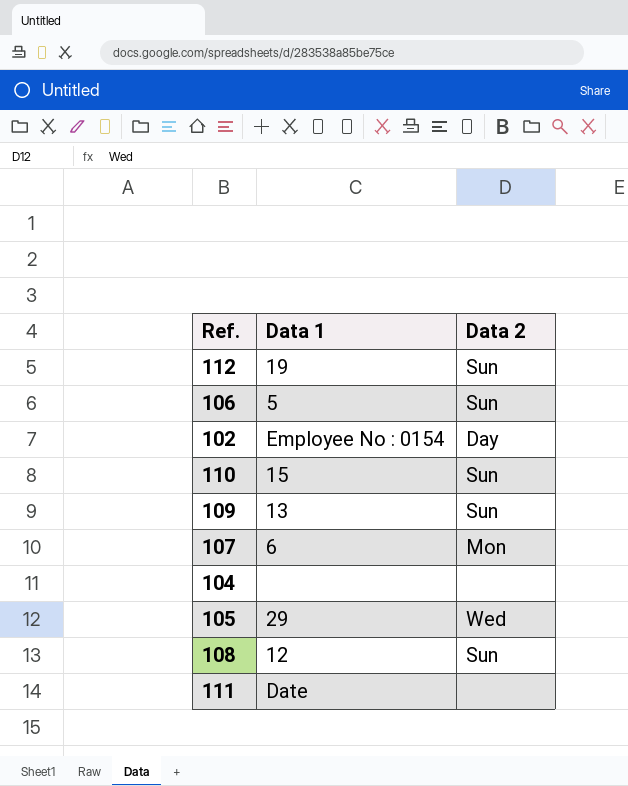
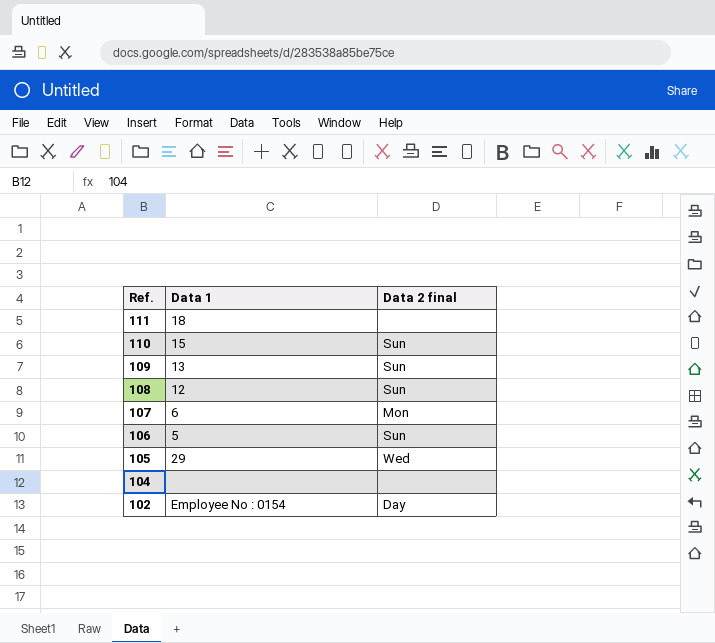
row order: none -> Ref. descending
column name: Data 2 -> Data 2 final
row 112: 19 | Sun -> none
111 | Data 1: Date -> 18

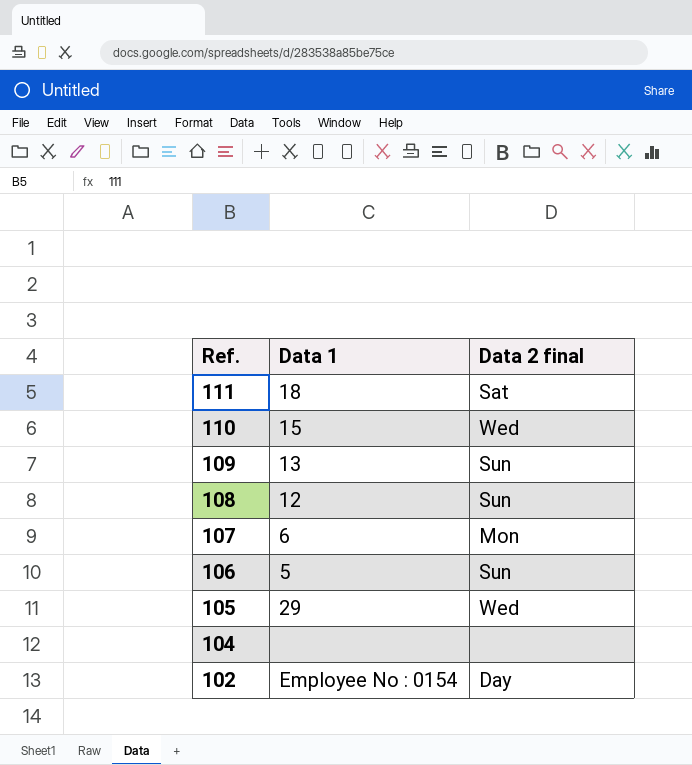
111 | Data 2 final: none -> Sat
110 | Data 2 final: Sun -> Wed

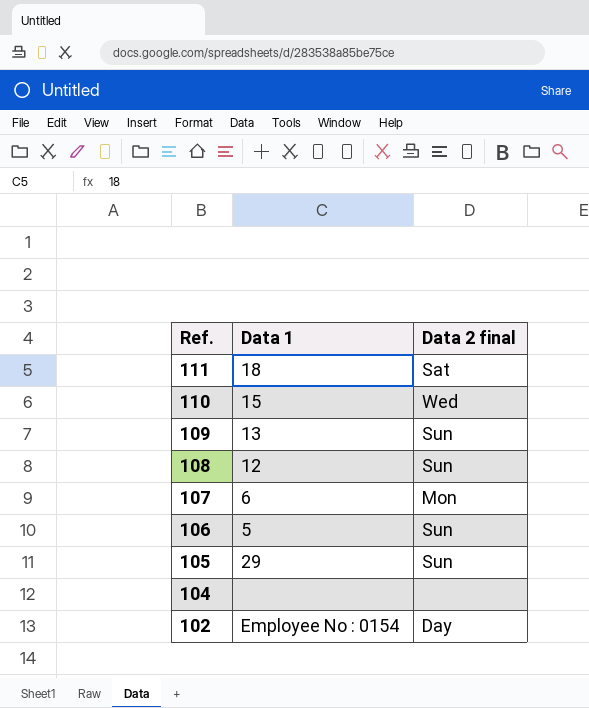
105 | Data 2 final: Wed -> Sun

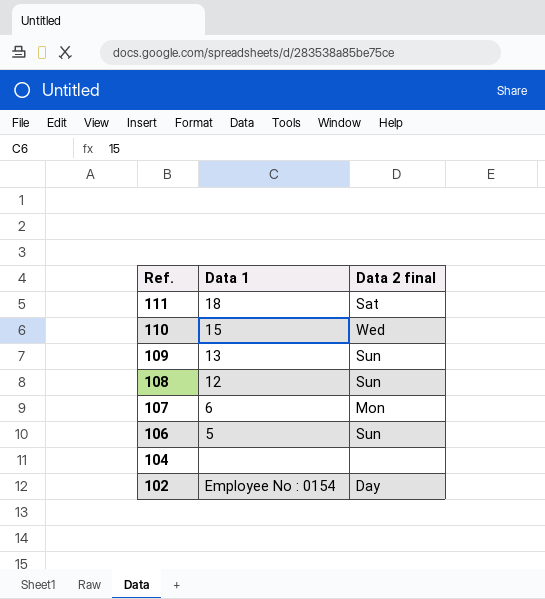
row 105: 29 | Sun -> none

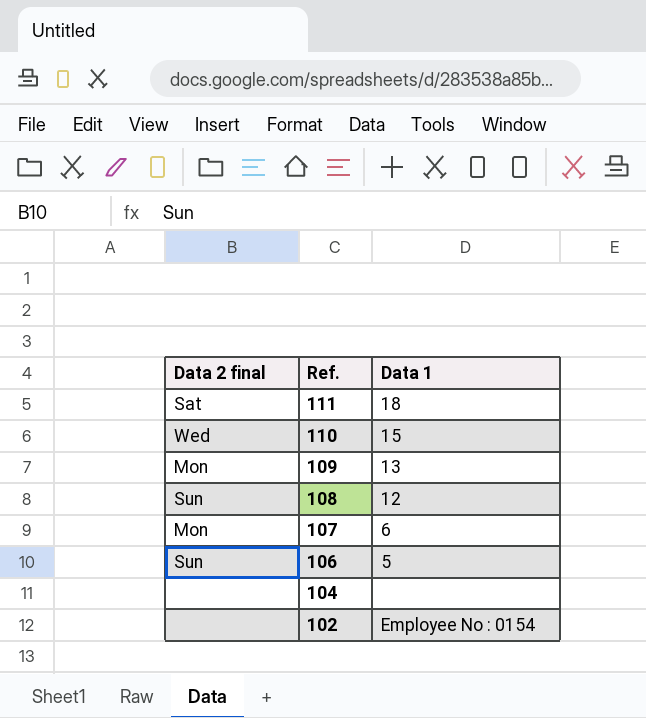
column Data 2 final | position: 3 -> 1
109 | Data 2 final: Sun -> Mon
102 | Data 2 final: Day -> none

